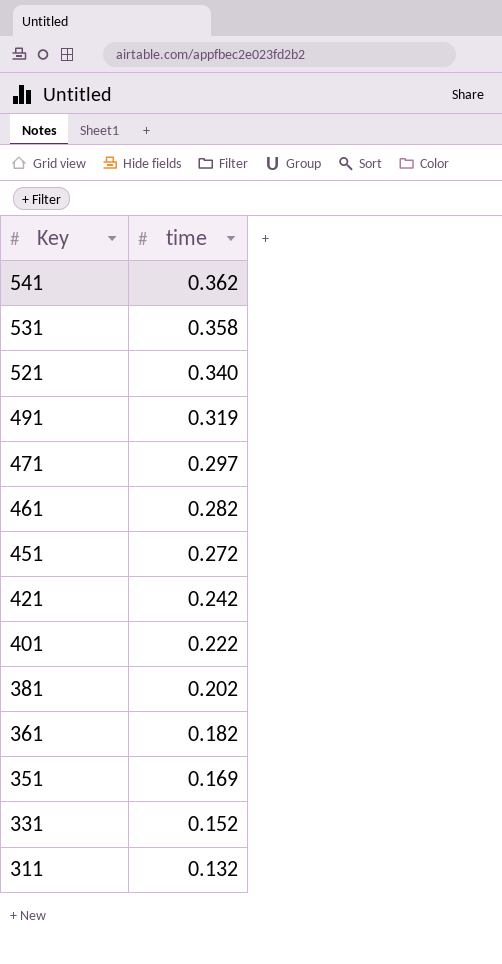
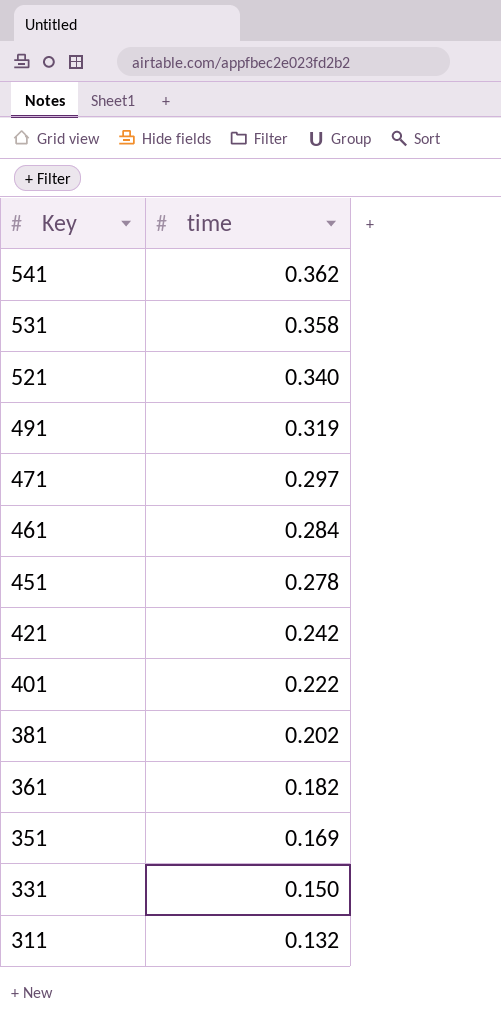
461 | time: 0.282 -> 0.284
451 | time: 0.272 -> 0.278
331 | time: 0.152 -> 0.150

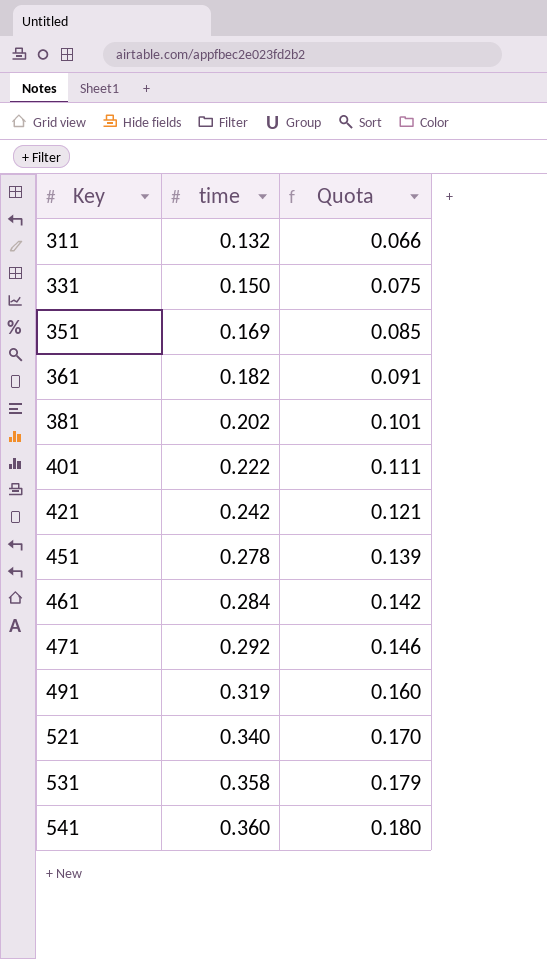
row order: Key descending -> Key ascending
column Quota | formula: none -> [time] * 0.5
471 | time: 0.297 -> 0.292
541 | time: 0.362 -> 0.360

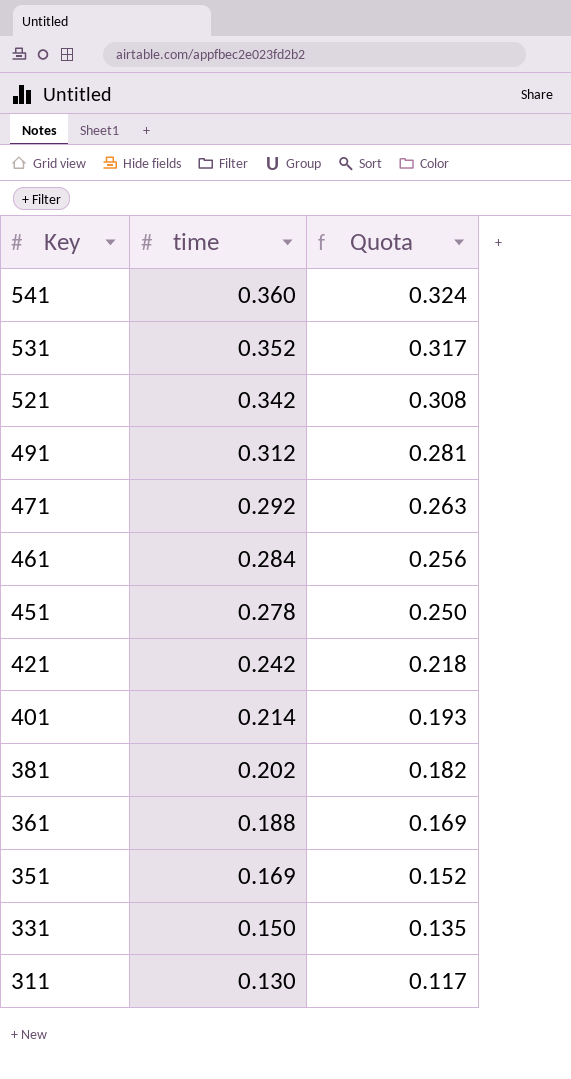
row order: Key ascending -> Key descending
column Quota | formula: [time] * 0.5 -> [time] * 0.9
531 | time: 0.358 -> 0.352
521 | time: 0.340 -> 0.342
491 | time: 0.319 -> 0.312
401 | time: 0.222 -> 0.214
361 | time: 0.182 -> 0.188
311 | time: 0.132 -> 0.130

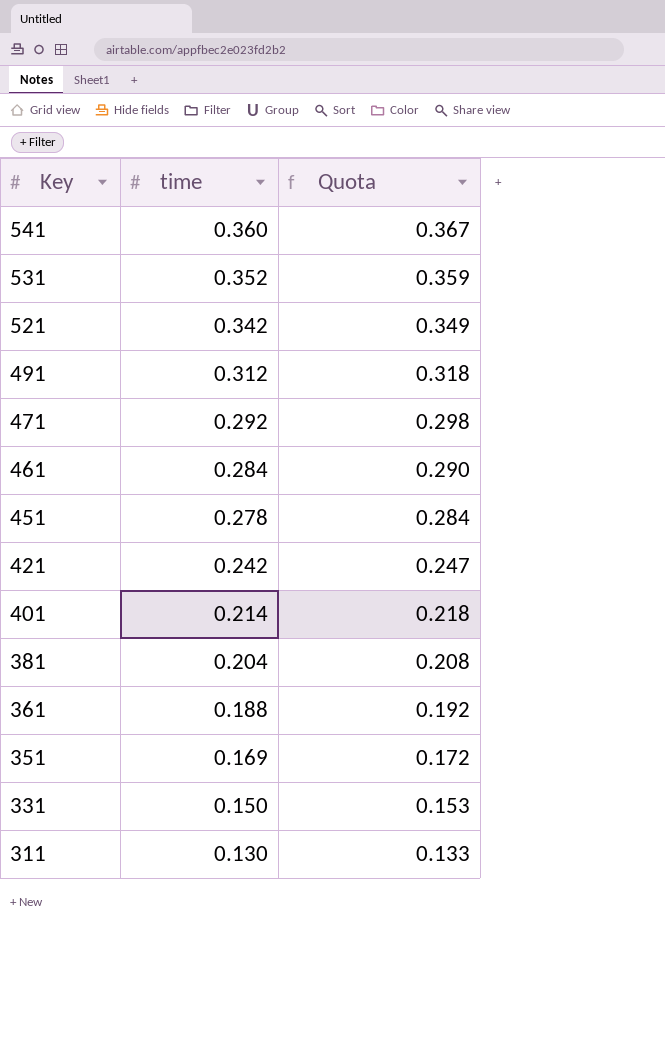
column Quota | formula: [time] * 0.9 -> [time] * 1.02
381 | time: 0.202 -> 0.204

